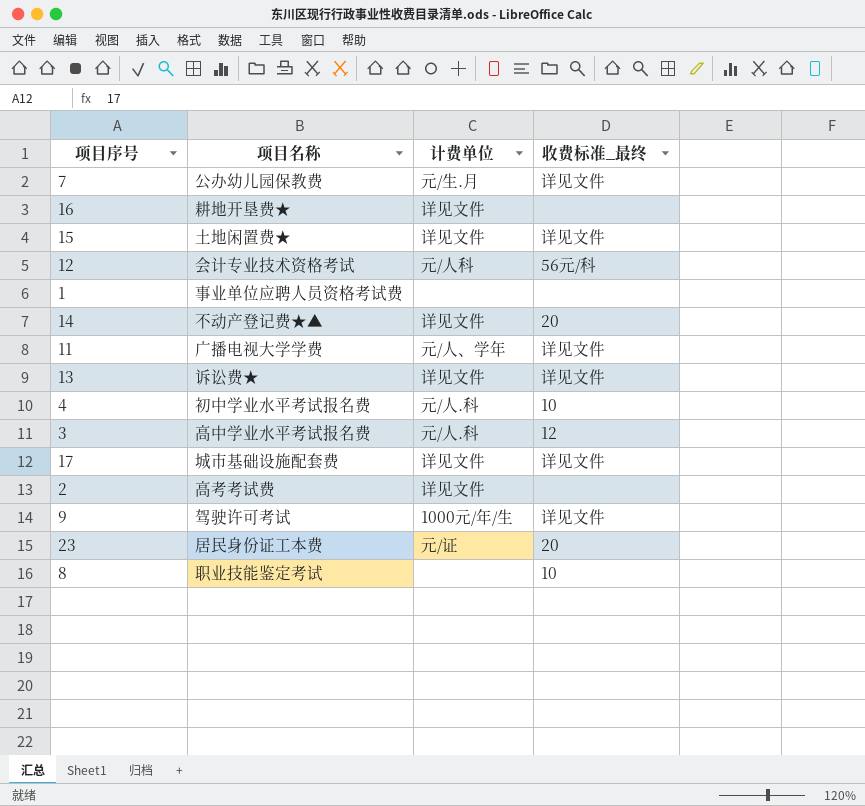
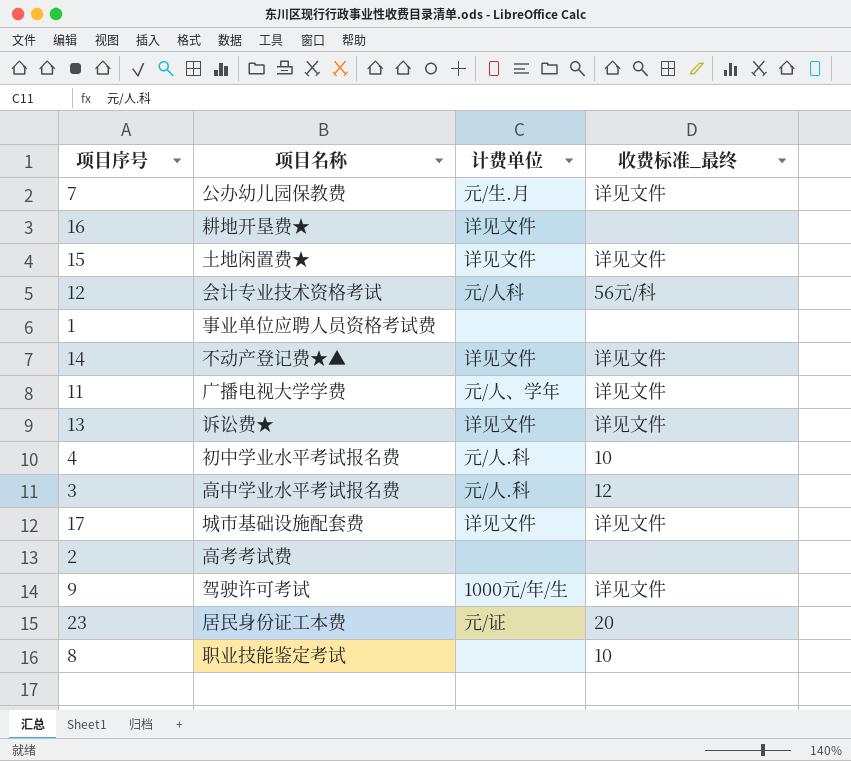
14 | 收费标准_最终: 20 -> 详见文件
2 | 计费单位: 详见文件 -> none

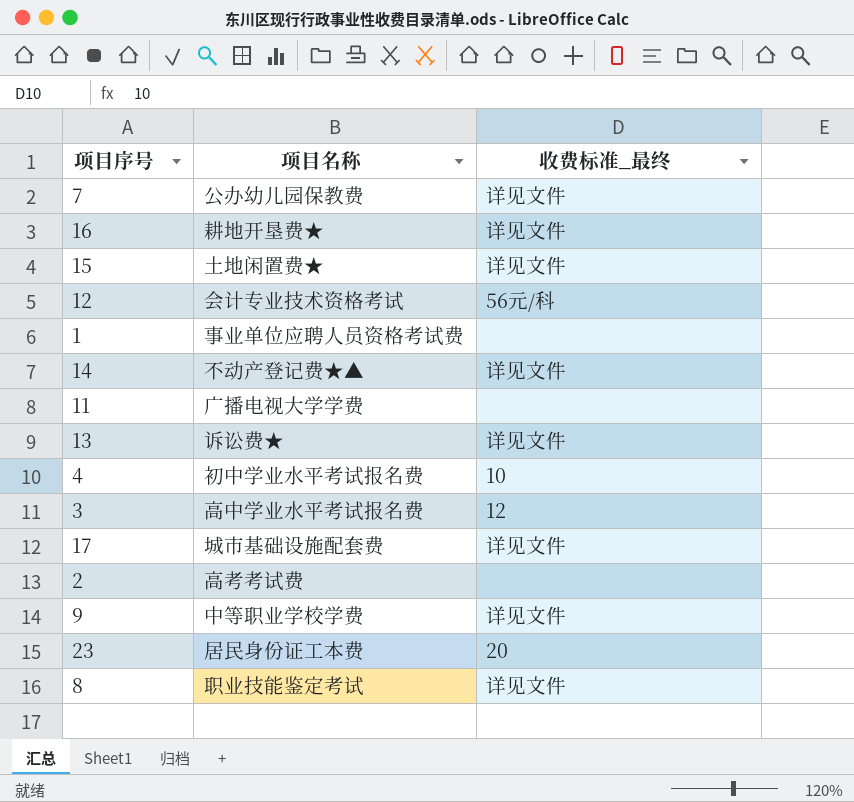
column 计费单位 | position: 3 -> none
16 | 收费标准_最终: none -> 详见文件
11 | 收费标准_最终: 详见文件 -> none
9 | 项目名称: 驾驶许可考试 -> 中等职业学校学费
8 | 收费标准_最终: 10 -> 详见文件

